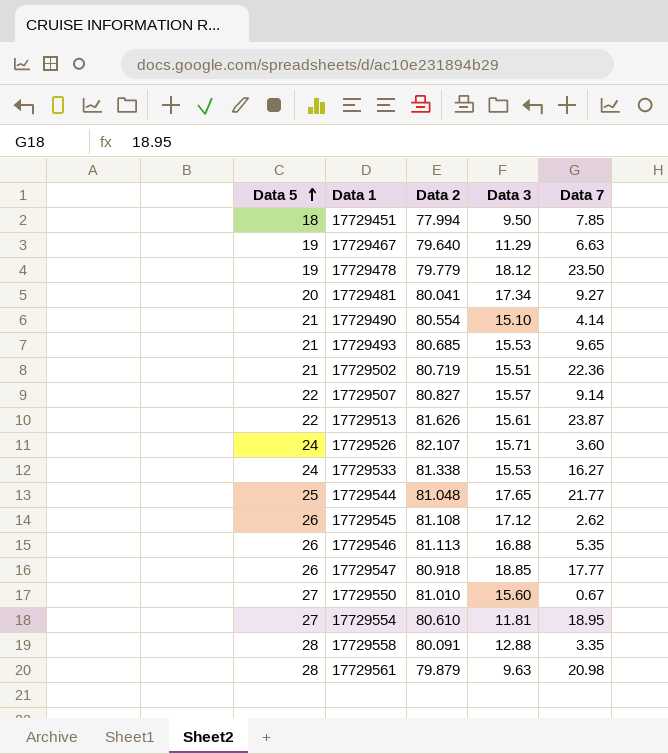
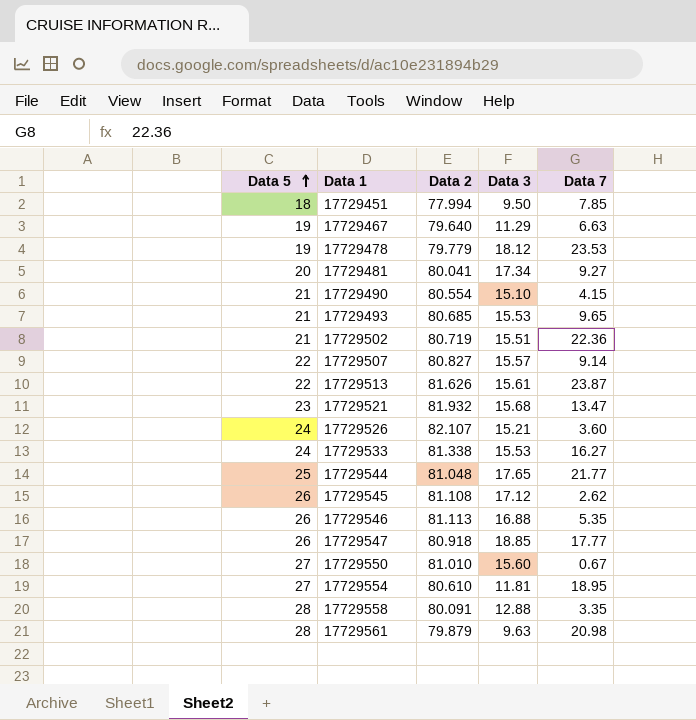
17729478 | Data 7: 23.50 -> 23.53
17729490 | Data 7: 4.14 -> 4.15
row 17729521: none -> 23 | 81.932 | 15.68 | 13.47
17729526 | Data 3: 15.71 -> 15.21

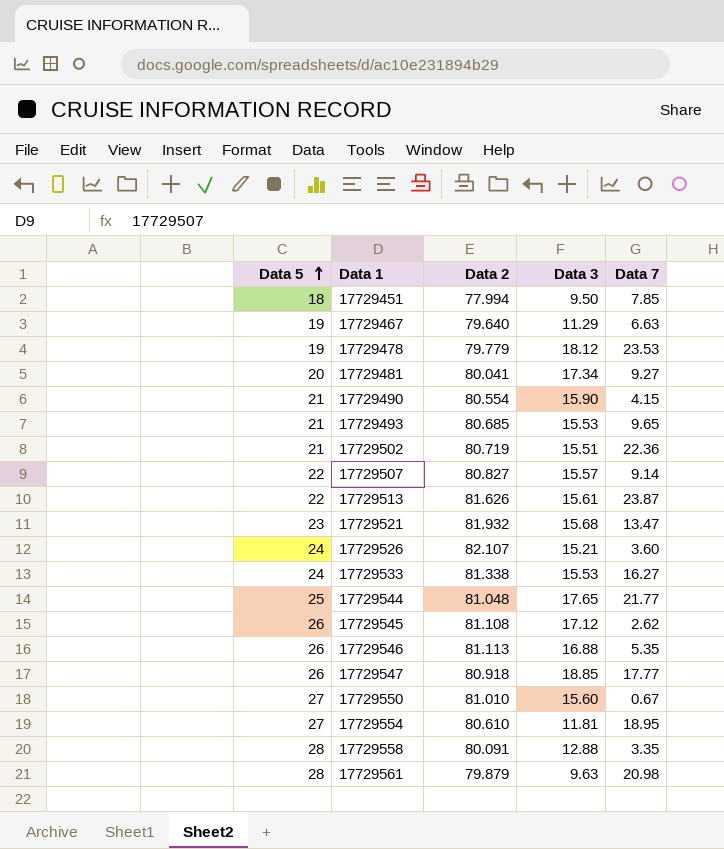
17729490 | Data 3: 15.10 -> 15.90

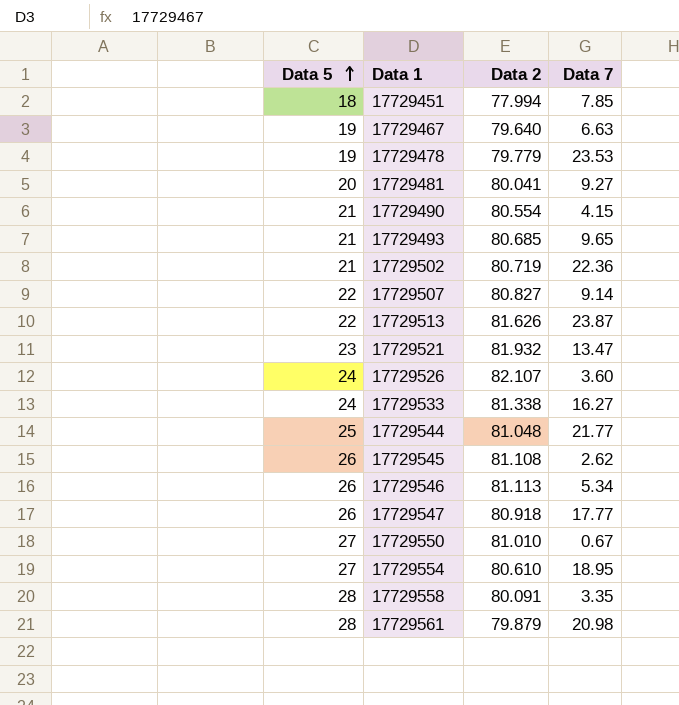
column Data 3 | position: 4 -> none
17729546 | Data 7: 5.35 -> 5.34

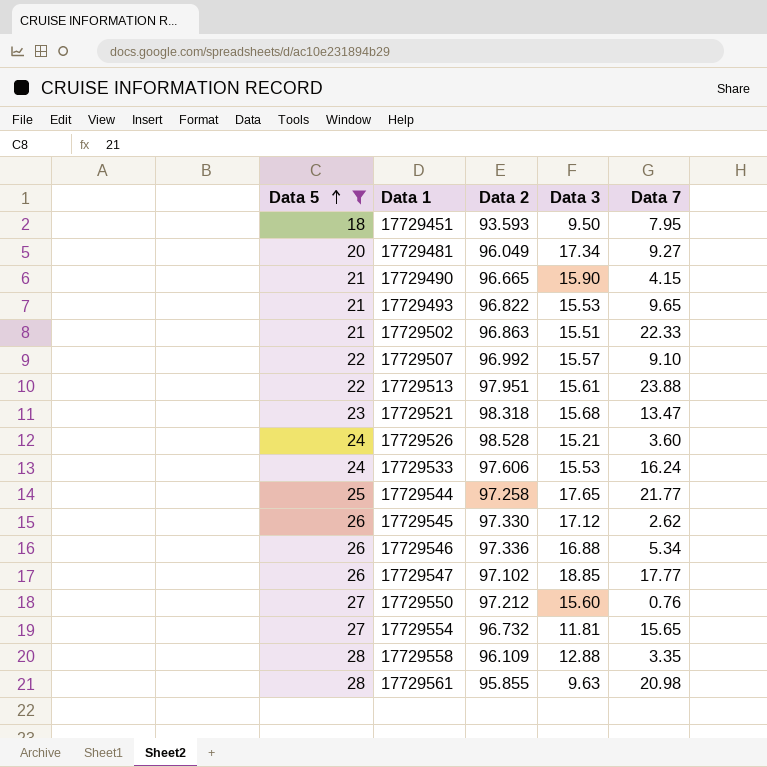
filter: none -> Data 5 != 19
column Data 3 | position: none -> 4
17729451 | Data 2: 77.994 -> 93.593
17729451 | Data 7: 7.85 -> 7.95
17729481 | Data 2: 80.041 -> 96.049
17729490 | Data 2: 80.554 -> 96.665
17729493 | Data 2: 80.685 -> 96.822
17729502 | Data 2: 80.719 -> 96.863
17729502 | Data 7: 22.36 -> 22.33
17729507 | Data 2: 80.827 -> 96.992
17729507 | Data 7: 9.14 -> 9.10
17729513 | Data 2: 81.626 -> 97.951
17729513 | Data 7: 23.87 -> 23.88
17729521 | Data 2: 81.932 -> 98.318
17729526 | Data 2: 82.107 -> 98.528
17729533 | Data 2: 81.338 -> 97.606
17729533 | Data 7: 16.27 -> 16.24
17729544 | Data 2: 81.048 -> 97.258
17729545 | Data 2: 81.108 -> 97.330
17729546 | Data 2: 81.113 -> 97.336
17729547 | Data 2: 80.918 -> 97.102
17729550 | Data 2: 81.010 -> 97.212
17729550 | Data 7: 0.67 -> 0.76
17729554 | Data 2: 80.610 -> 96.732
17729554 | Data 7: 18.95 -> 15.65
17729558 | Data 2: 80.091 -> 96.109
17729561 | Data 2: 79.879 -> 95.855

